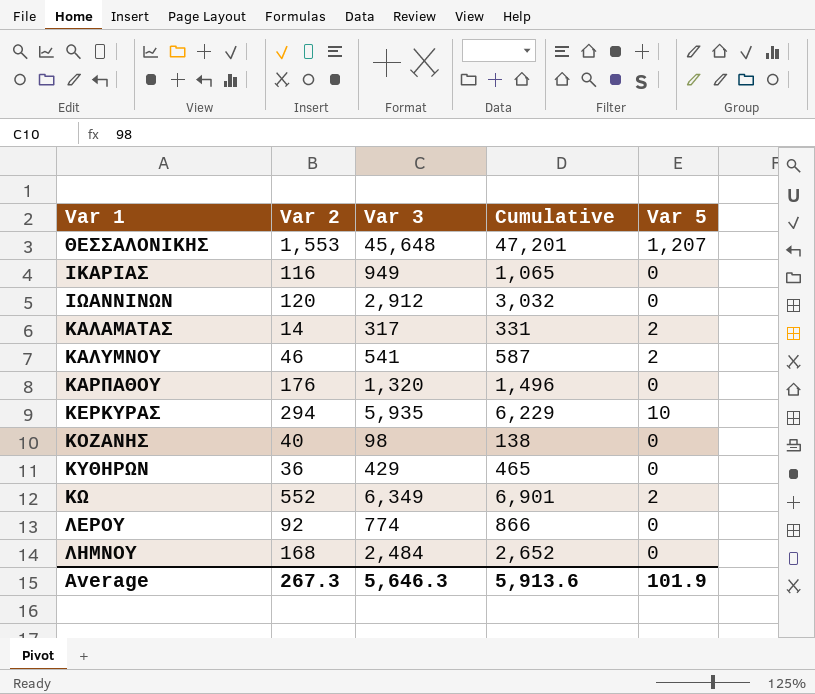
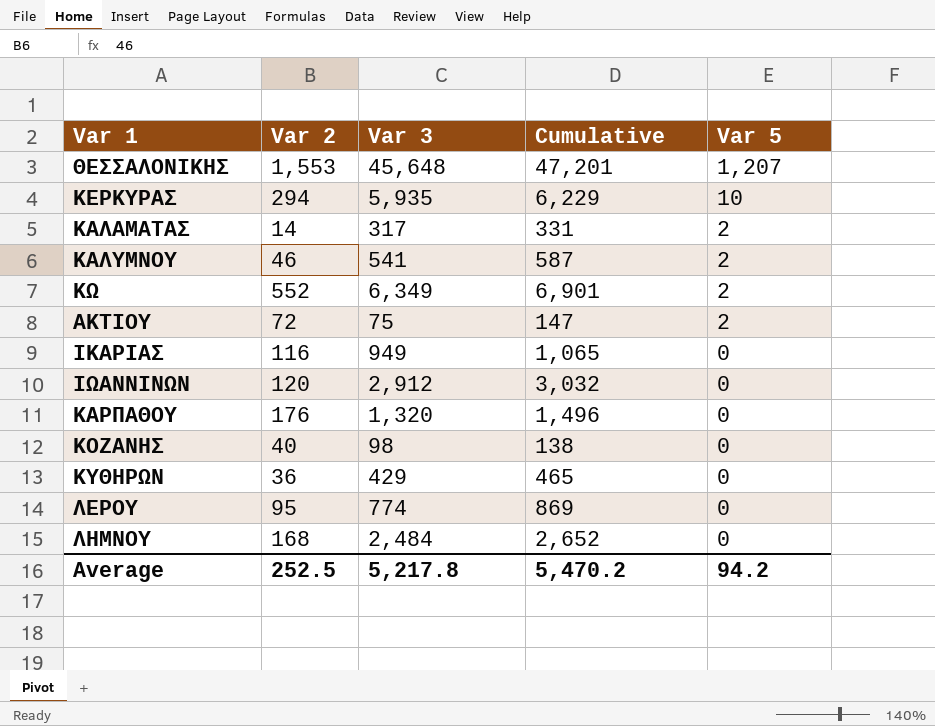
row order: Var 1 ascending -> Var 5 descending
row ΑΚΤΙΟY: none -> 72 | 75 | 147 | 2
ΛΕΡΟΥ | Var 2: 92 -> 95
ΛΕΡΟΥ | Cumulative: 866 -> 869
Average | Var 2: 267.3 -> 252.5
Average | Var 3: 5,646.3 -> 5,217.8
Average | Cumulative: 5,913.6 -> 5,470.2
Average | Var 5: 101.9 -> 94.2

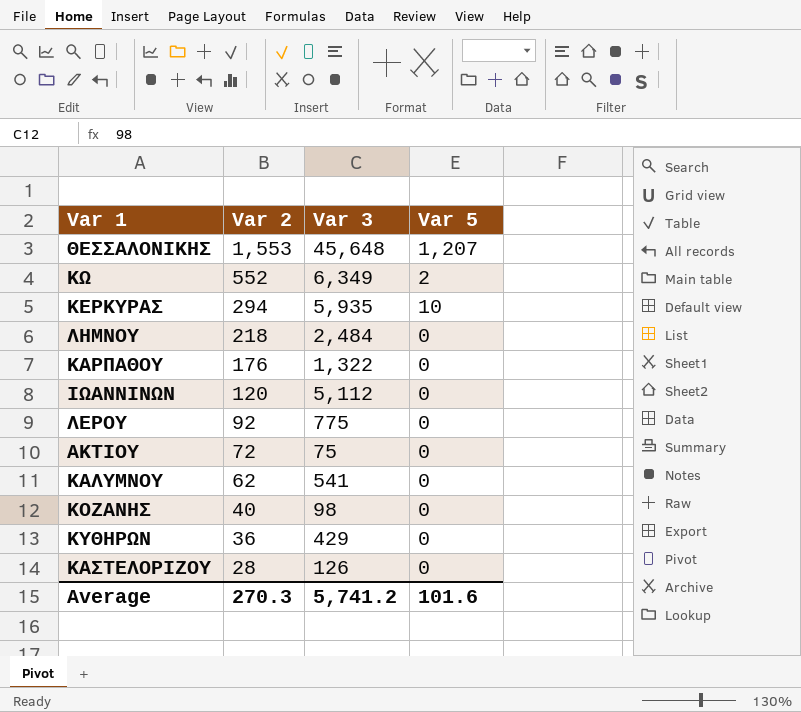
row order: Var 5 descending -> Var 2 descending
column Cumulative | formula: [Var 2] + [Var 3] -> none
row ΚΑΛΑΜΑΤΑΣ: 14 | 317 | 331 | 2 -> none
row ΙΚΑΡΙΑΣ: 116 | 949 | 1,065 | 0 -> none
ΛΗΜΝΟΥ | Var 2: 168 -> 218
ΚΑΡΠΑΘΟΥ | Var 3: 1,320 -> 1,322
ΙΩΑΝΝΙΝΩΝ | Var 3: 2,912 -> 5,112
ΛΕΡΟΥ | Var 2: 95 -> 92
ΛΕΡΟΥ | Var 3: 774 -> 775
ΑΚΤΙΟY | Var 5: 2 -> 0
ΚΑΛΥΜΝΟY | Var 2: 46 -> 62
ΚΑΛΥΜΝΟY | Var 5: 2 -> 0
row ΚΑΣΤΕΛΟΡΙΖΟΥ: none -> 28 | 126 | 0
Average | Var 2: 252.5 -> 270.3
Average | Var 3: 5,217.8 -> 5,741.2
Average | Var 5: 94.2 -> 101.6

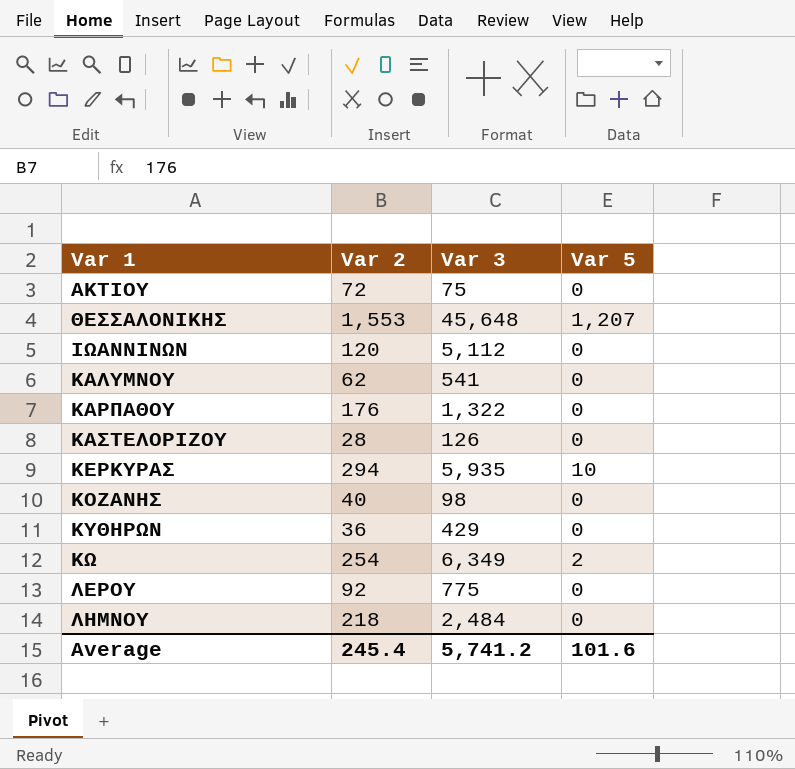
row order: Var 2 descending -> Var 1 ascending
ΚΩ | Var 2: 552 -> 254
Average | Var 2: 270.3 -> 245.4

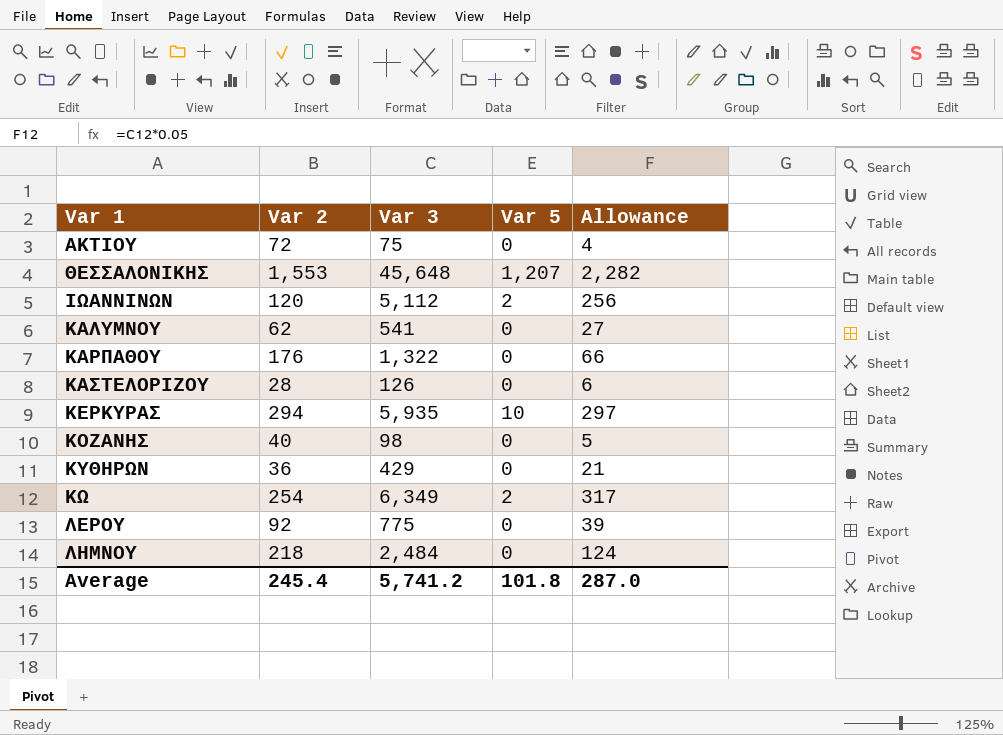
column Allowance | formula: none -> [Var 3] * 0.05
ΙΩΑΝΝΙΝΩΝ | Var 5: 0 -> 2
Average | Var 5: 101.6 -> 101.8

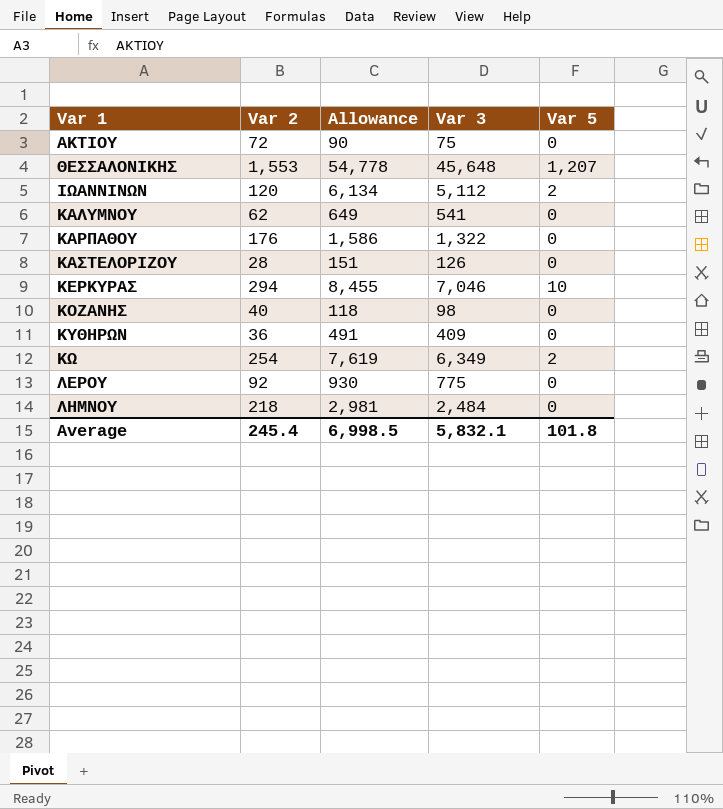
column Allowance | formula: [Var 3] * 0.05 -> [Var 3] * 1.2
column Allowance | position: 5 -> 3
ΚΕΡΚΥΡΑΣ | Var 3: 5,935 -> 7,046
ΚΥΘΗΡΩΝ | Var 3: 429 -> 409
Average | Allowance: 287.0 -> 6,998.5
Average | Var 3: 5,741.2 -> 5,832.1

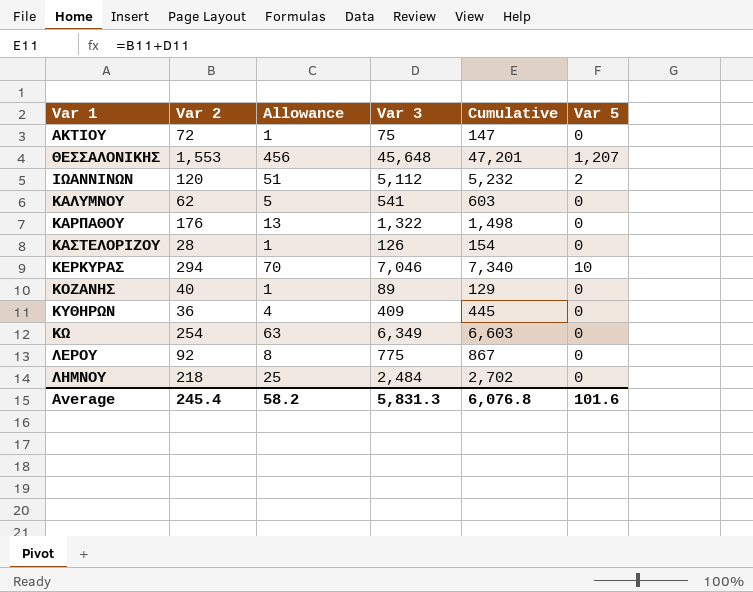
column Allowance | formula: [Var 3] * 1.2 -> [Var 3] * 0.01
column Cumulative | formula: none -> [Var 2] + [Var 3]
ΚΟΖΑΝΗΣ | Var 3: 98 -> 89
ΚΩ | Var 5: 2 -> 0
Average | Allowance: 6,998.5 -> 58.2
Average | Var 3: 5,832.1 -> 5,831.3
Average | Var 5: 101.8 -> 101.6

